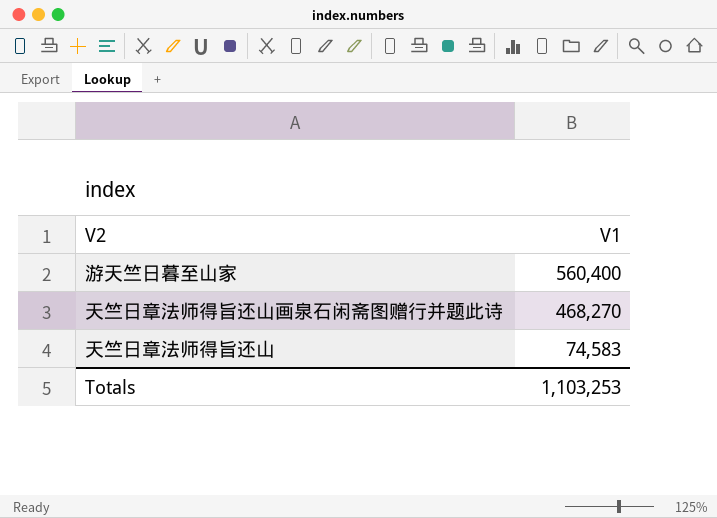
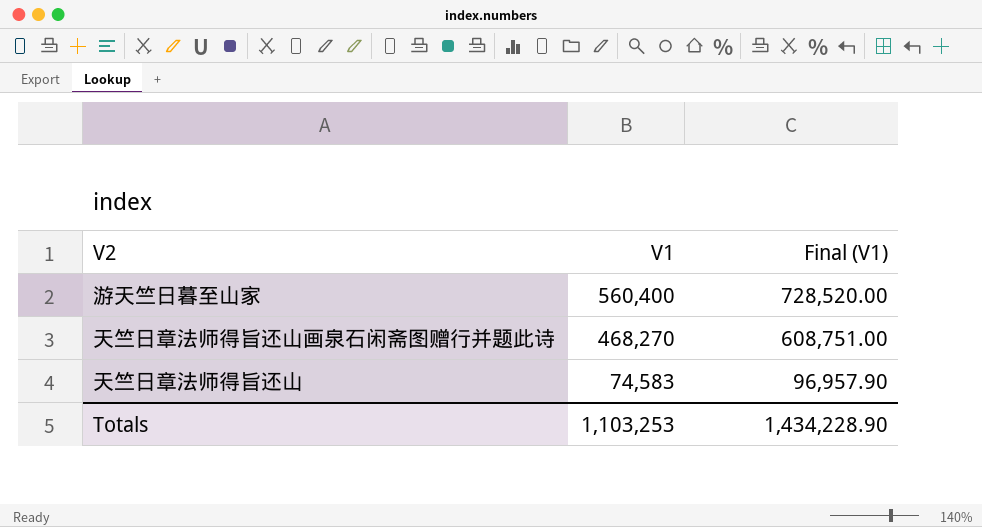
column Final (V1) | formula: none -> [V1] * 1.3

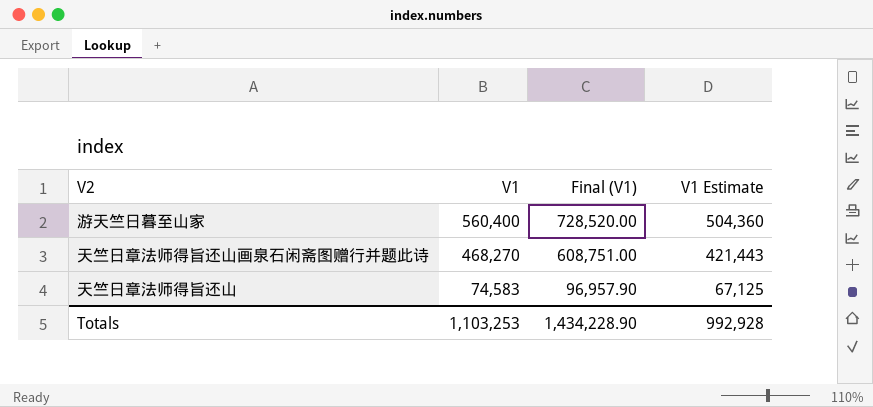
column V1 Estimate | formula: none -> [V1] * 0.9

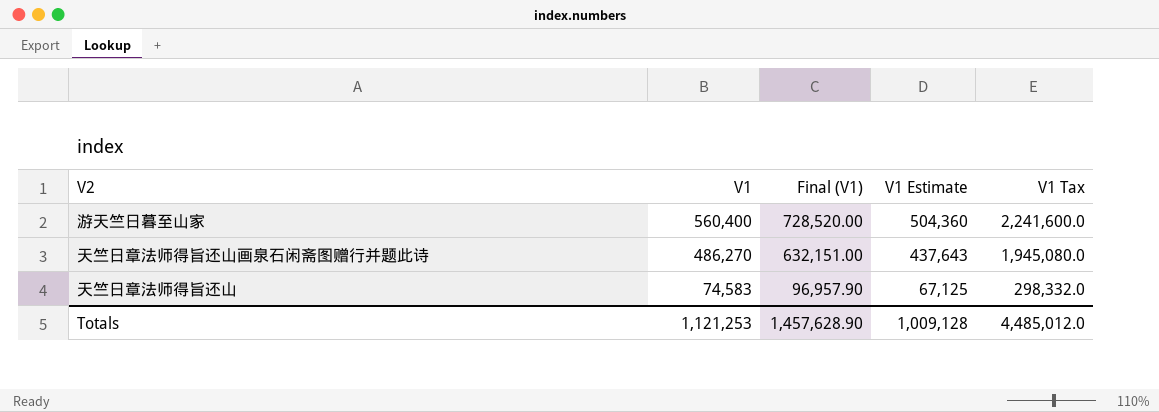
column V1 Tax | formula: none -> [V1] * 4
天竺日章法师得旨还山画泉石闲斋图赠行并题此诗 | V1: 468,270 -> 486,270
天竺日章法师得旨还山画泉石闲斋图赠行并题此诗 | Final (V1): 608,751.00 -> 632,151.00
天竺日章法师得旨还山画泉石闲斋图赠行并题此诗 | V1 Estimate: 421,443 -> 437,643
Totals | V1: 1,103,253 -> 1,121,253
Totals | Final (V1): 1,434,228.90 -> 1,457,628.90
Totals | V1 Estimate: 992,928 -> 1,009,128

